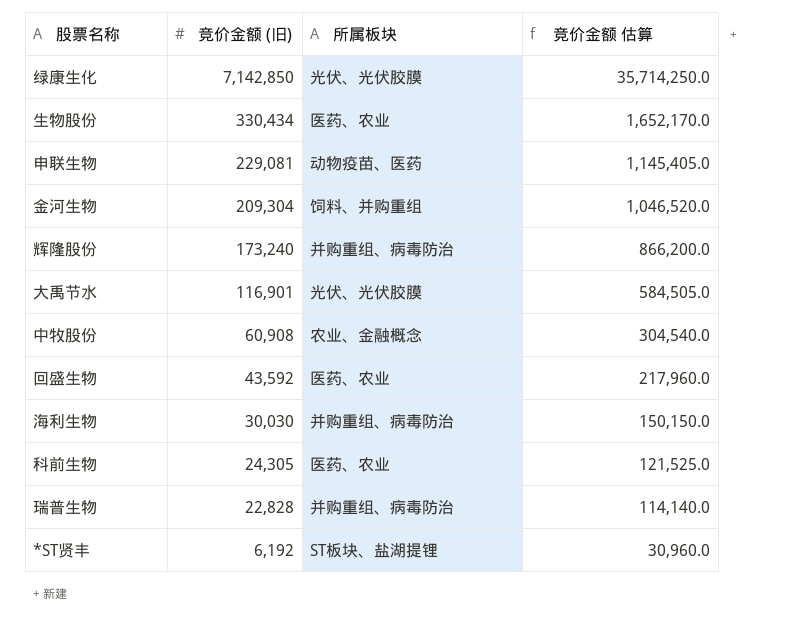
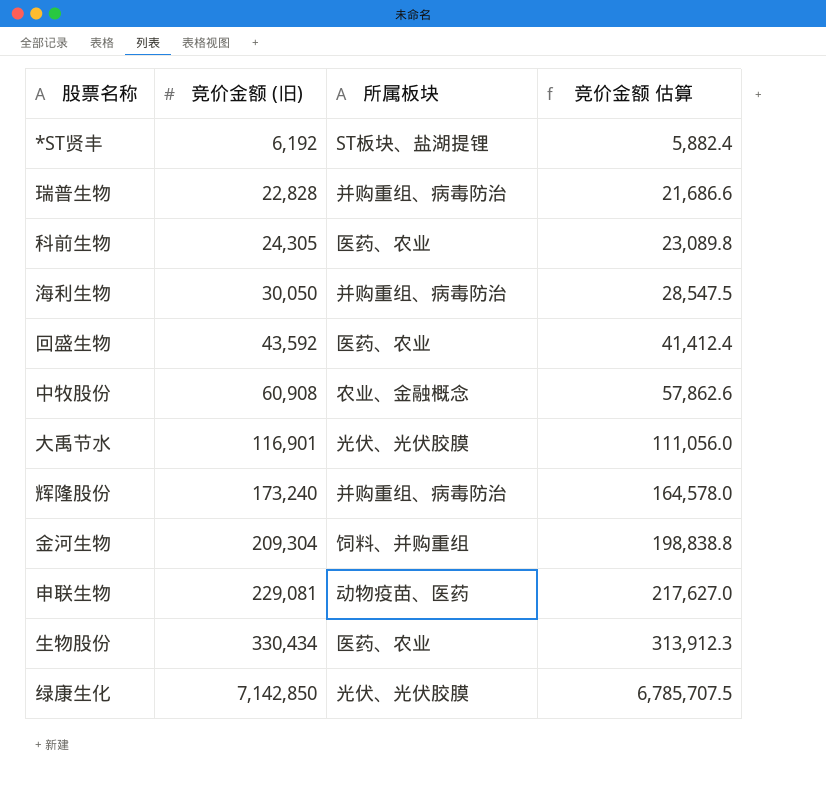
row order: 竞价金额 (旧) descending -> 竞价金额 (旧) ascending
column 竞价金额 估算 | formula: [竞价金额 (旧)] * 5 -> [竞价金额 (旧)] * 0.95
海利生物 | 竞价金额 (旧): 30,030 -> 30,050

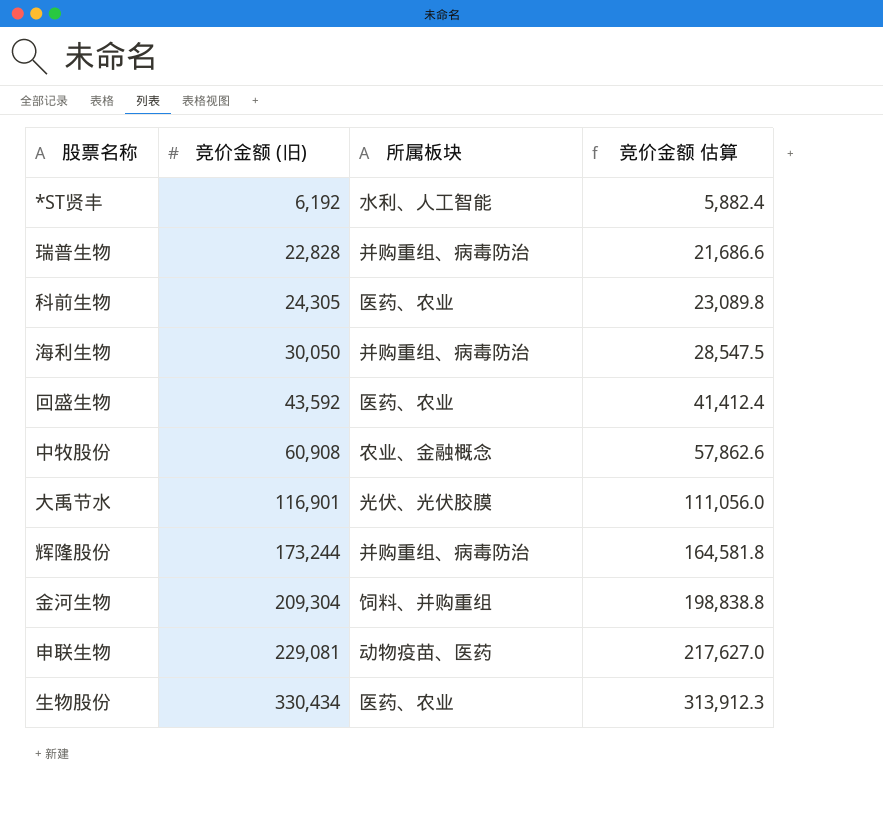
row 绿康生化: 7,142,850 | 光伏、光伏胶膜 | 6,785,707.5 -> none
*ST贤丰 | 所属板块: ST板块、盐湖提锂 -> 水利、人工智能
辉隆股份 | 竞价金额 (旧): 173,240 -> 173,244
辉隆股份 | 竞价金额 估算: 164,578.0 -> 164,581.8

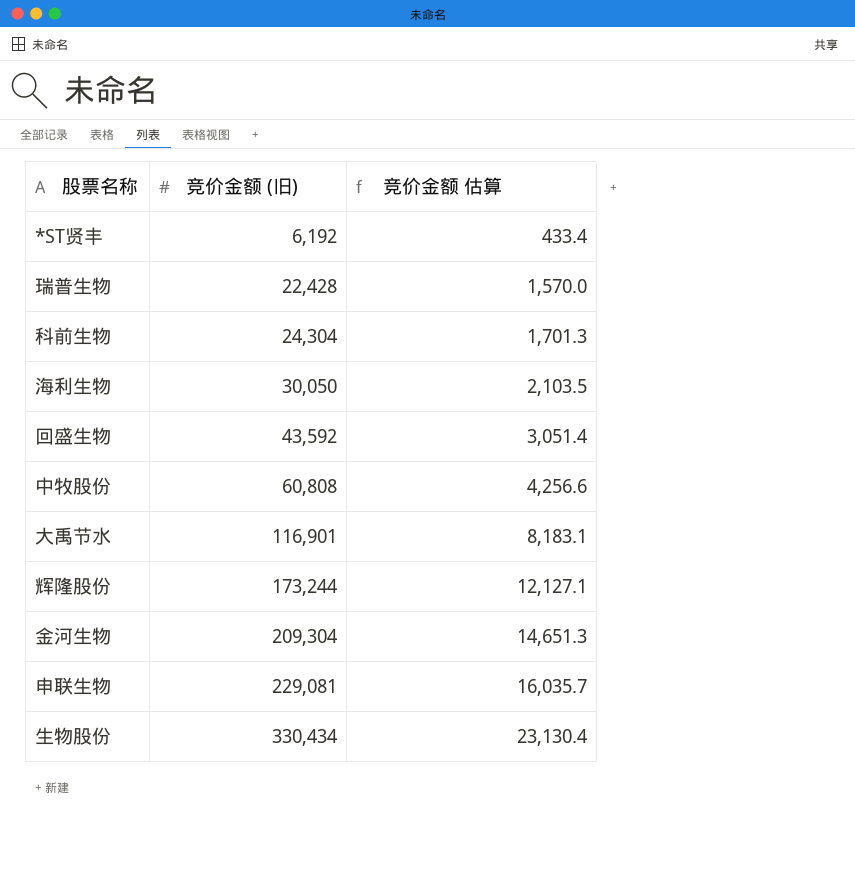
column 所属板块 | position: 3 -> none
column 竞价金额 估算 | formula: [竞价金额 (旧)] * 0.95 -> [竞价金额 (旧)] * 0.07
瑞普生物 | 竞价金额 (旧): 22,828 -> 22,428
科前生物 | 竞价金额 (旧): 24,305 -> 24,304
中牧股份 | 竞价金额 (旧): 60,908 -> 60,808

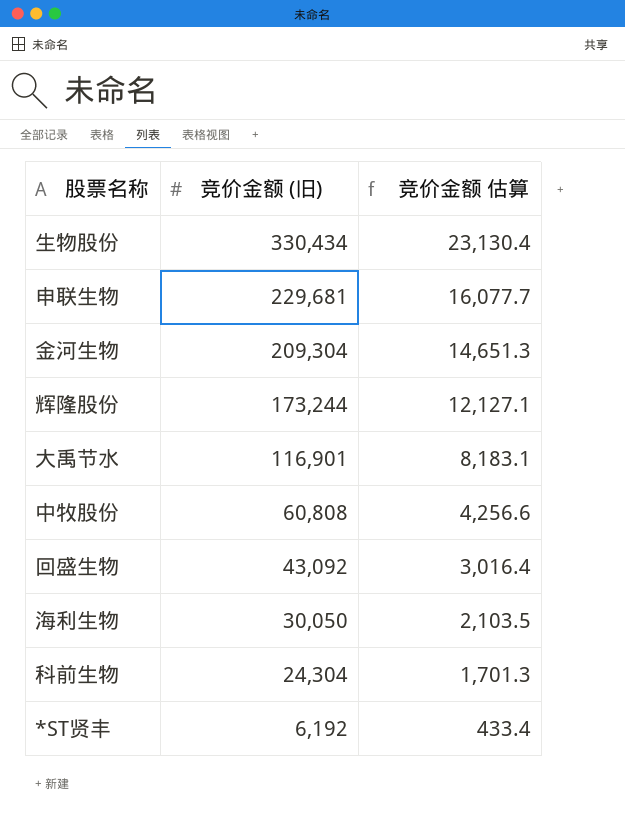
row order: 竞价金额 (旧) ascending -> 竞价金额 (旧) descending
row 瑞普生物: 22,428 | 1,570.0 -> none
申联生物 | 竞价金额 (旧): 229,081 -> 229,681
申联生物 | 竞价金额 估算: 16,035.7 -> 16,077.7
回盛生物 | 竞价金额 (旧): 43,592 -> 43,092
回盛生物 | 竞价金额 估算: 3,051.4 -> 3,016.4

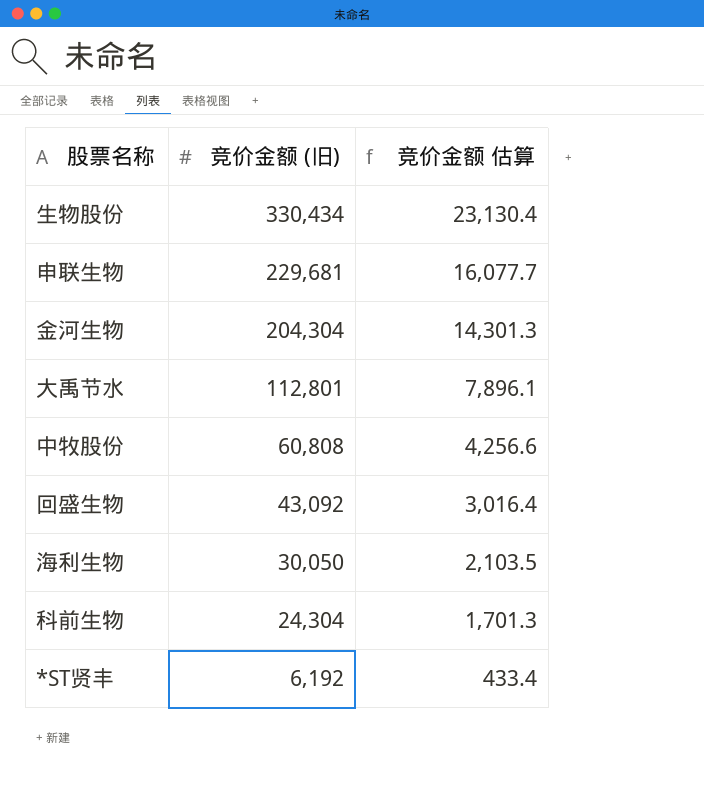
row 辉隆股份: 173,244 | 12,127.1 -> none
金河生物 | 竞价金额 (旧): 209,304 -> 204,304
金河生物 | 竞价金额 估算: 14,651.3 -> 14,301.3
大禹节水 | 竞价金额 (旧): 116,901 -> 112,801
大禹节水 | 竞价金额 估算: 8,183.1 -> 7,896.1

